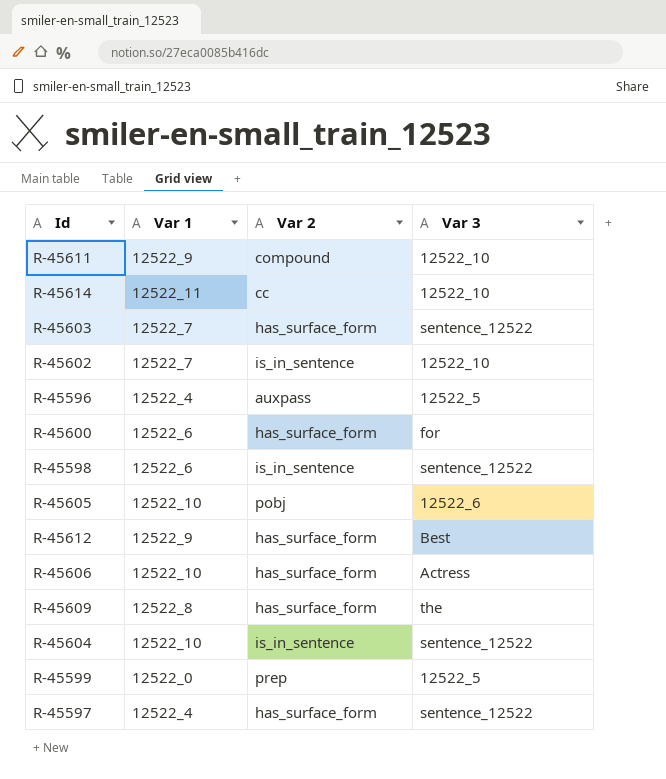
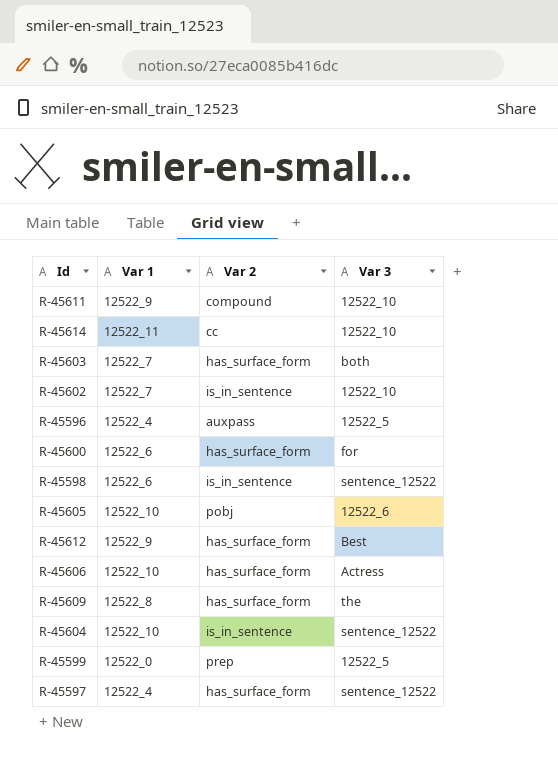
R-45603 | Var 3: sentence_12522 -> both

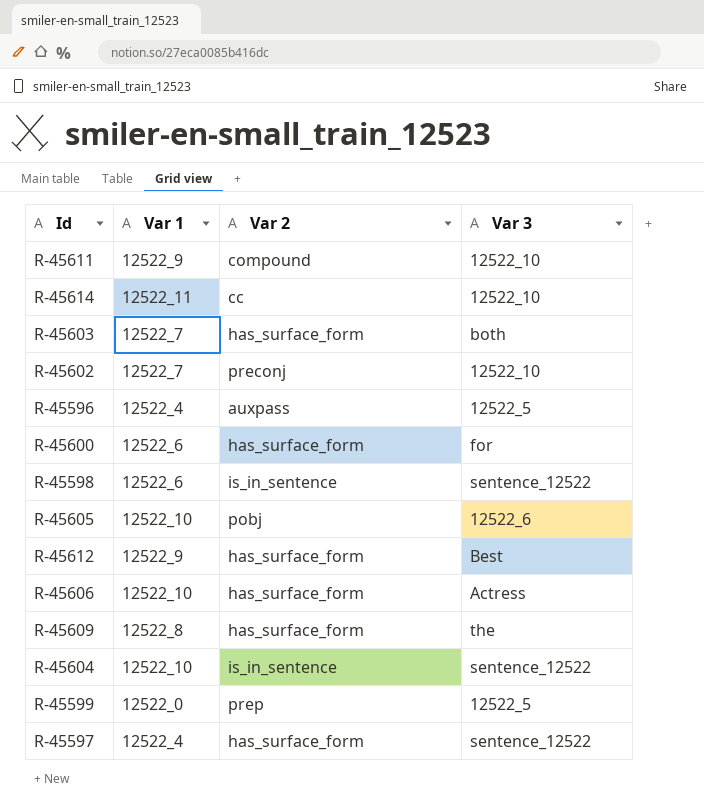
R-45602 | Var 2: is_in_sentence -> preconj

